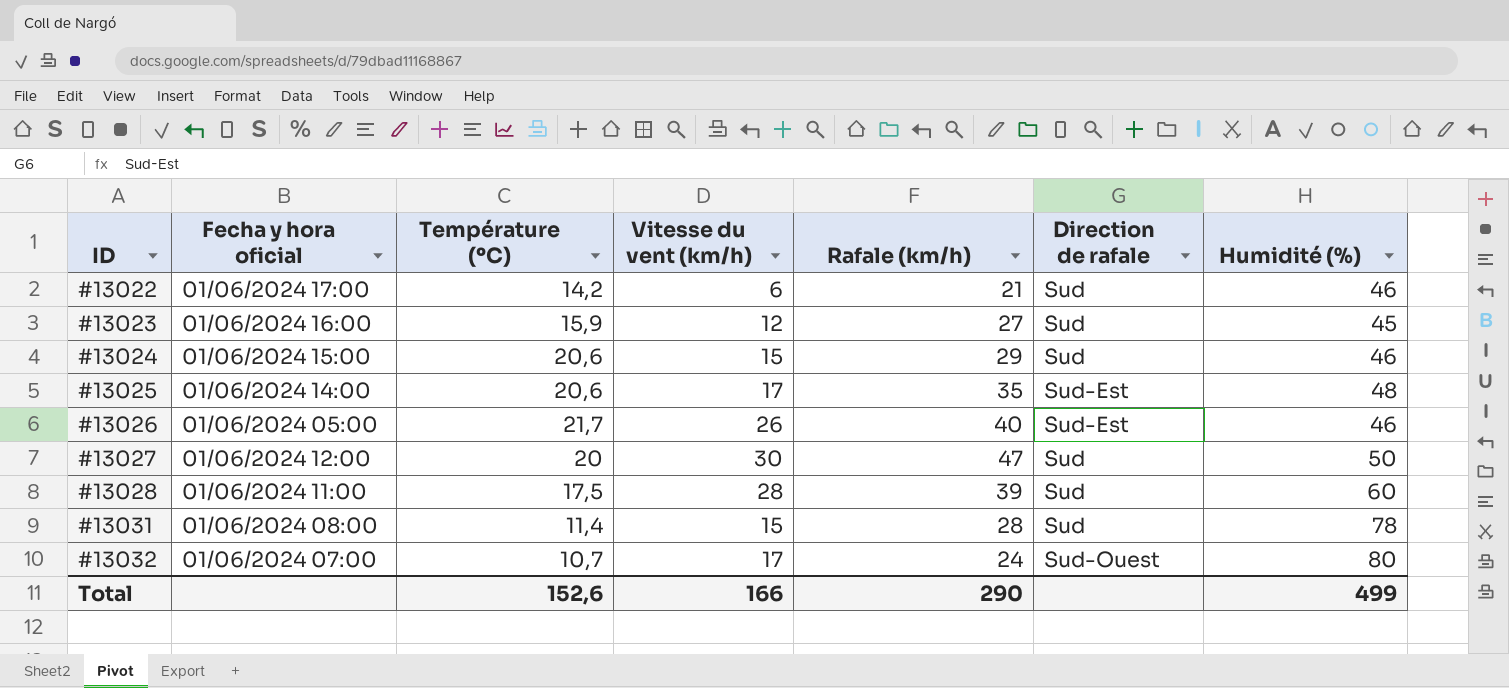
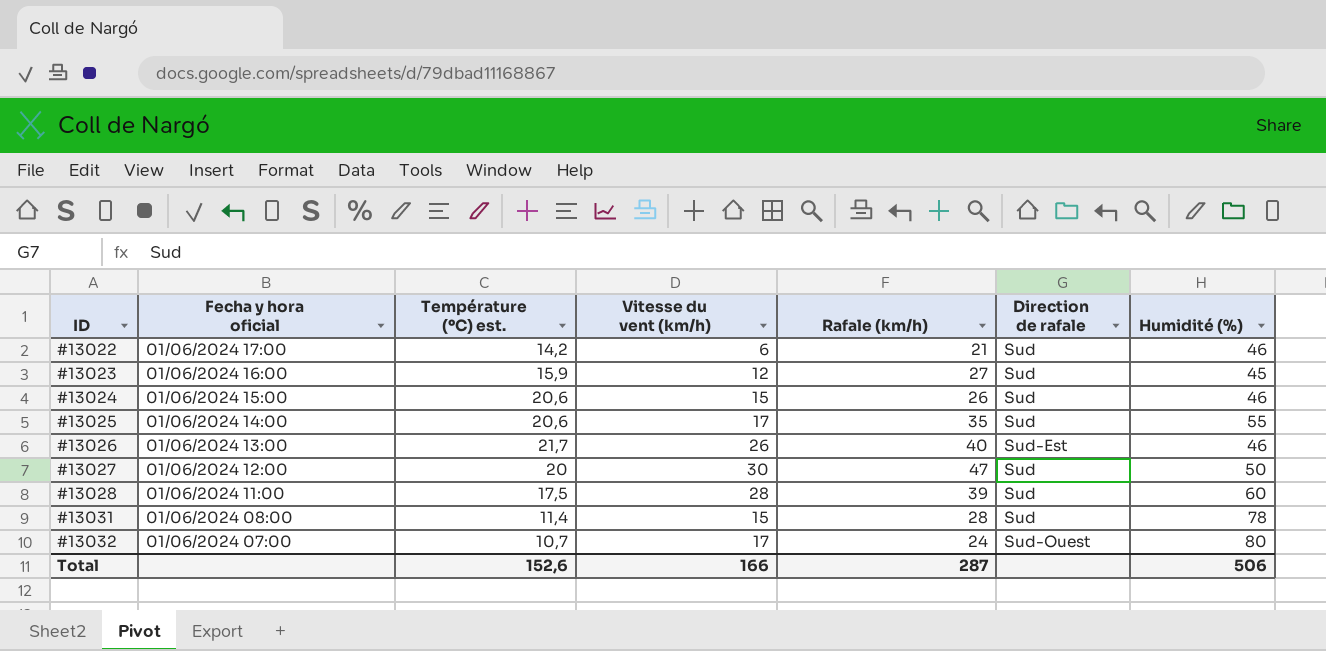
column name: Température (ºC) -> Température (ºC) est.
#13024 | Rafale (km/h): 29 -> 26
#13025 | Direction de rafale: Sud-Est -> Sud
#13025 | Humidité (%): 48 -> 55
#13026 | Fecha y hora oficial: 01/06/2024 05:00 -> 01/06/2024 13:00
Total | Rafale (km/h): 290 -> 287
Total | Humidité (%): 499 -> 506

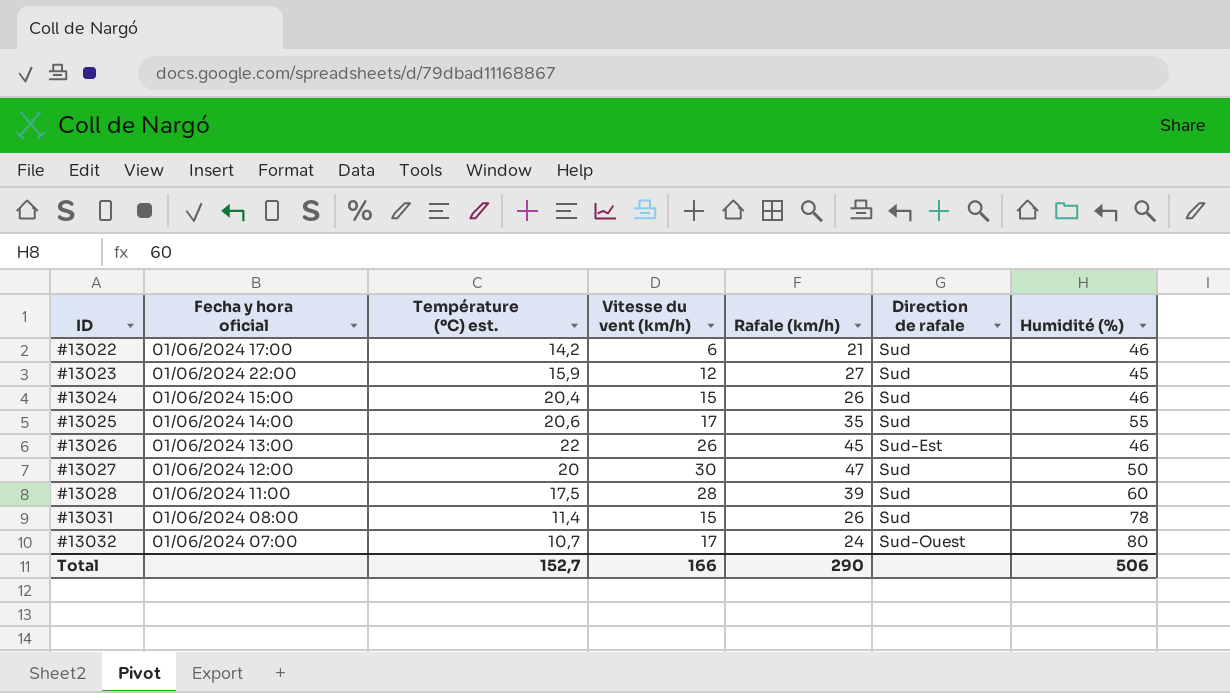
#13023 | Fecha y hora oficial: 01/06/2024 16:00 -> 01/06/2024 22:00
#13024 | Température (ºC) est.: 20,6 -> 20,4
#13026 | Température (ºC) est.: 21,7 -> 22
#13026 | Rafale (km/h): 40 -> 45
#13031 | Rafale (km/h): 28 -> 26
Total | Température (ºC) est.: 152,6 -> 152,7
Total | Rafale (km/h): 287 -> 290

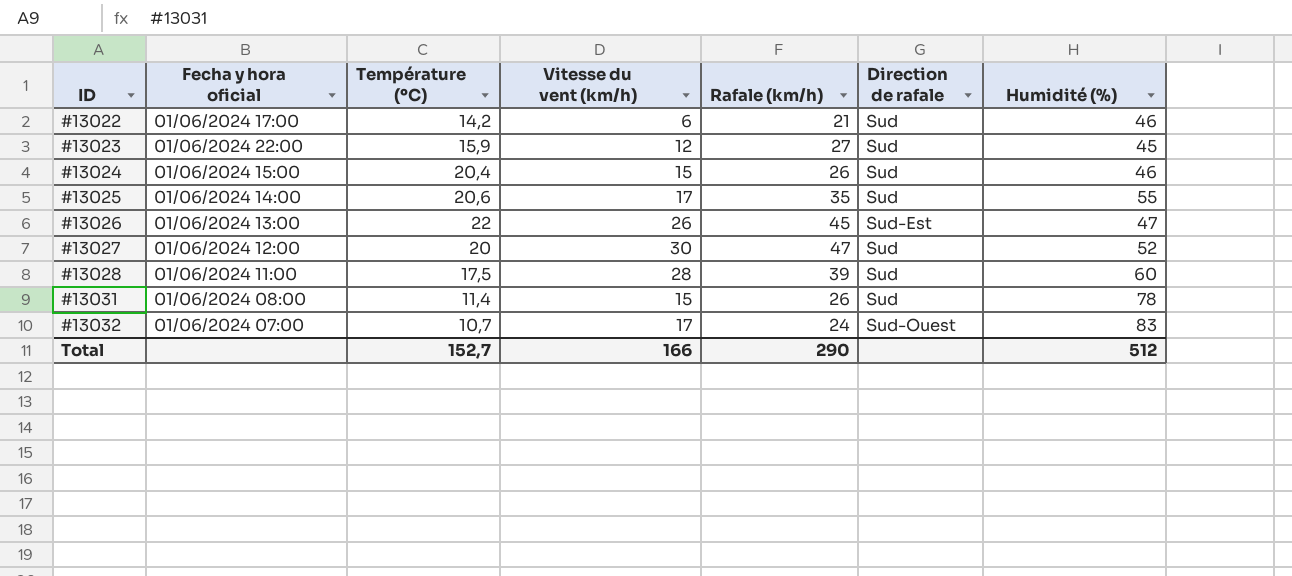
column name: Température (ºC) est. -> Température (ºC)
#13026 | Humidité (%): 46 -> 47
#13027 | Humidité (%): 50 -> 52
#13032 | Humidité (%): 80 -> 83
Total | Humidité (%): 506 -> 512

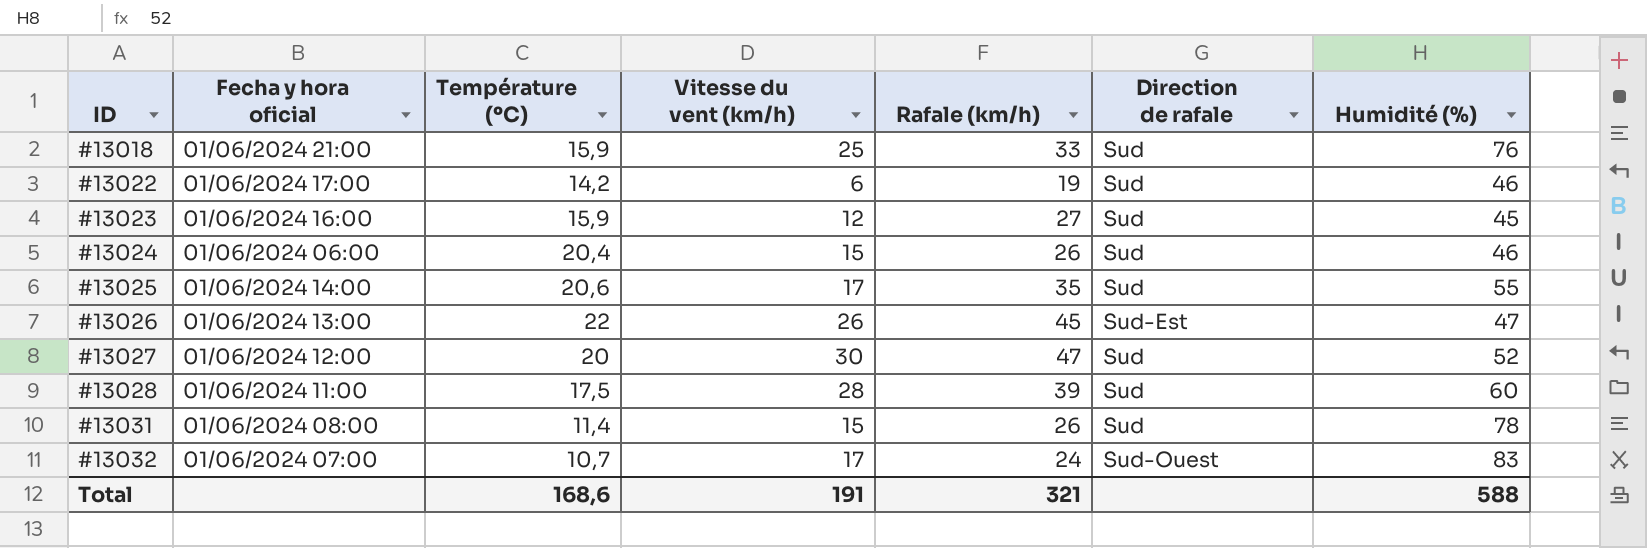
row #13018: none -> 01/06/2024 21:00 | 15,9 | 25 | 33 | Sud | 76
#13022 | Rafale (km/h): 21 -> 19
#13023 | Fecha y hora oficial: 01/06/2024 22:00 -> 01/06/2024 16:00
#13024 | Fecha y hora oficial: 01/06/2024 15:00 -> 01/06/2024 06:00
Total | Température (ºC): 152,7 -> 168,6
Total | Vitesse du vent (km/h): 166 -> 191
Total | Rafale (km/h): 290 -> 321
Total | Humidité (%): 512 -> 588

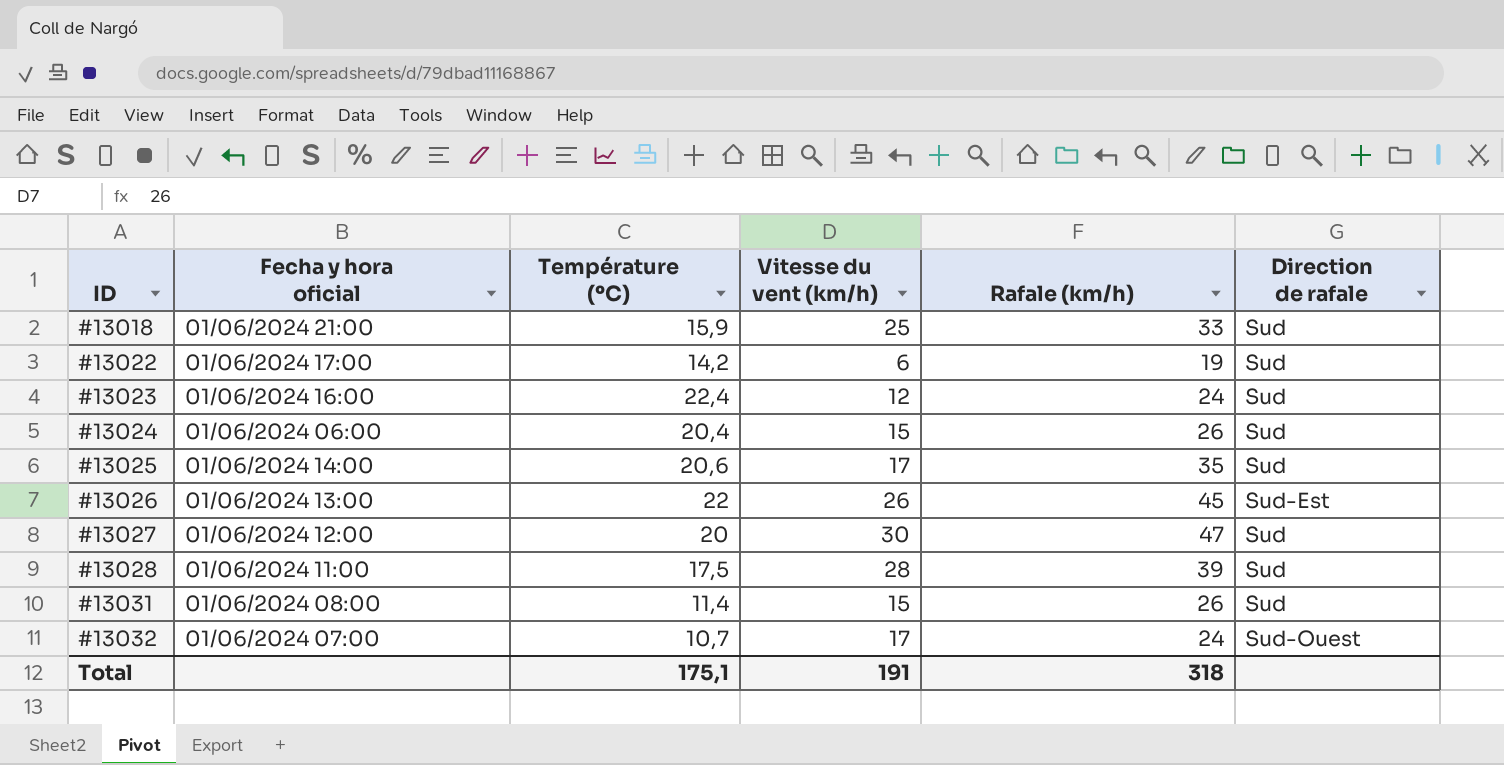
column Humidité (%) | position: 7 -> none
#13023 | Température (ºC): 15,9 -> 22,4
#13023 | Rafale (km/h): 27 -> 24
Total | Température (ºC): 168,6 -> 175,1
Total | Rafale (km/h): 321 -> 318

